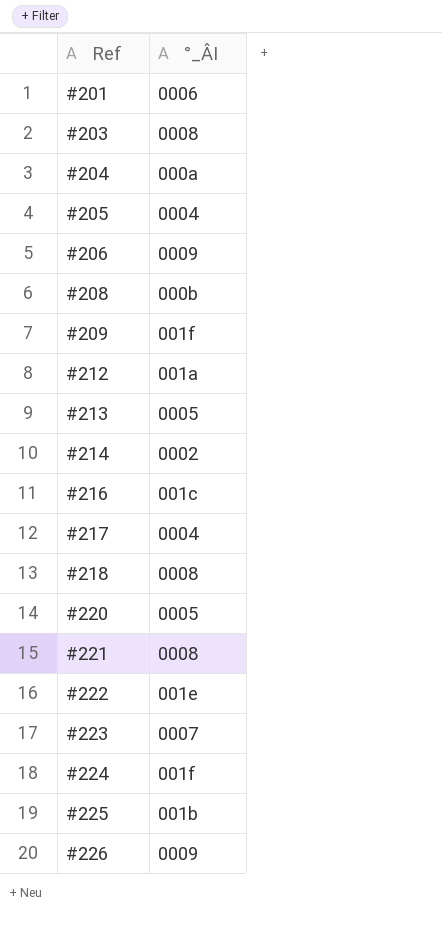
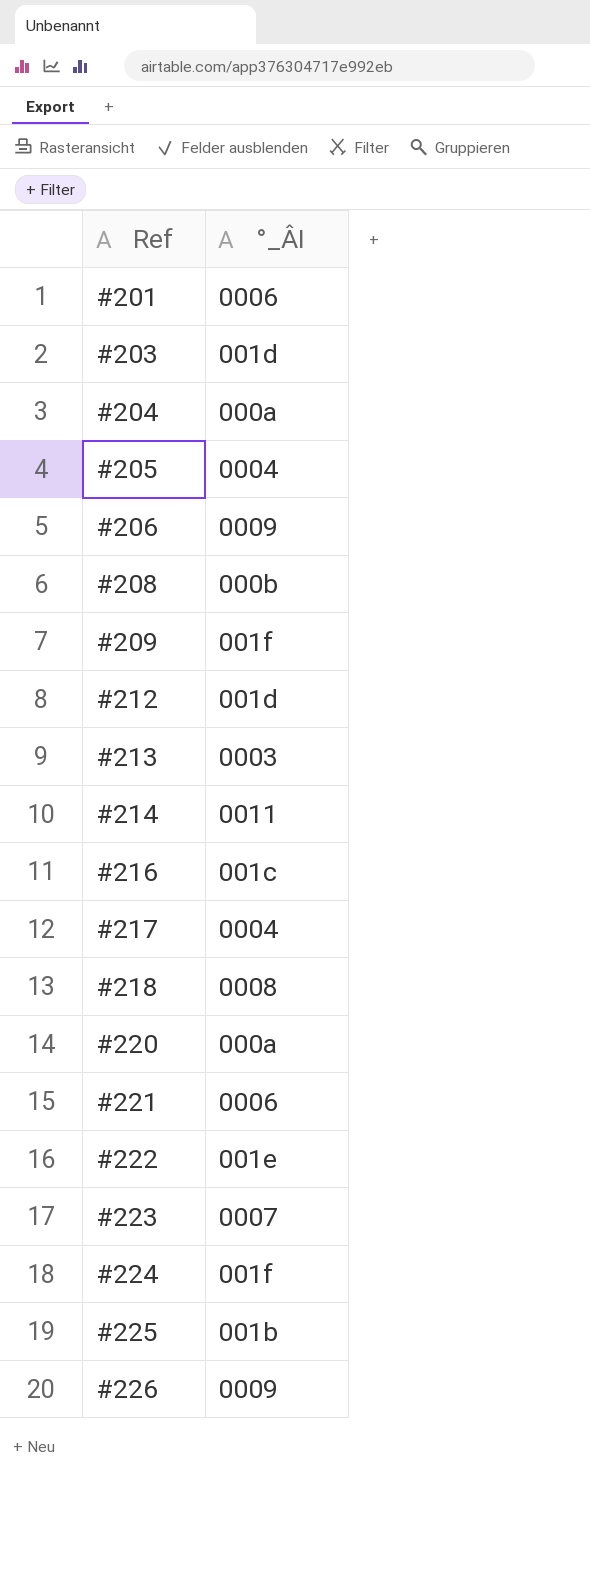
#203 | °_ÂI: 0008 -> 001d
#212 | °_ÂI: 001a -> 001d
#213 | °_ÂI: 0005 -> 0003
#214 | °_ÂI: 0002 -> 0011
#220 | °_ÂI: 0005 -> 000a
#221 | °_ÂI: 0008 -> 0006

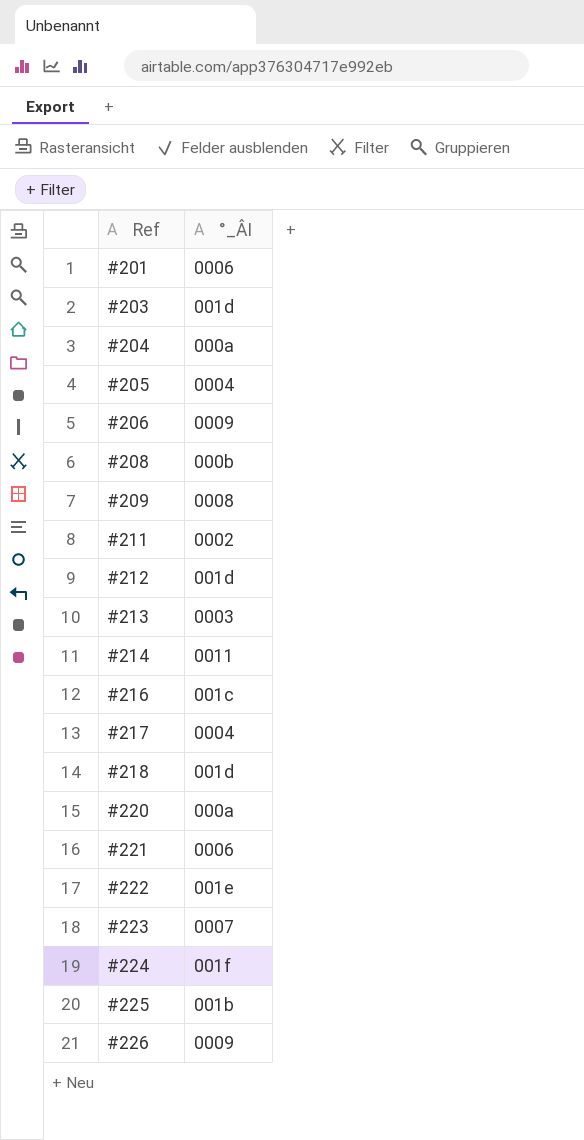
#209 | °_ÂI: 001f -> 0008
row #211: none -> 0002
#218 | °_ÂI: 0008 -> 001d

